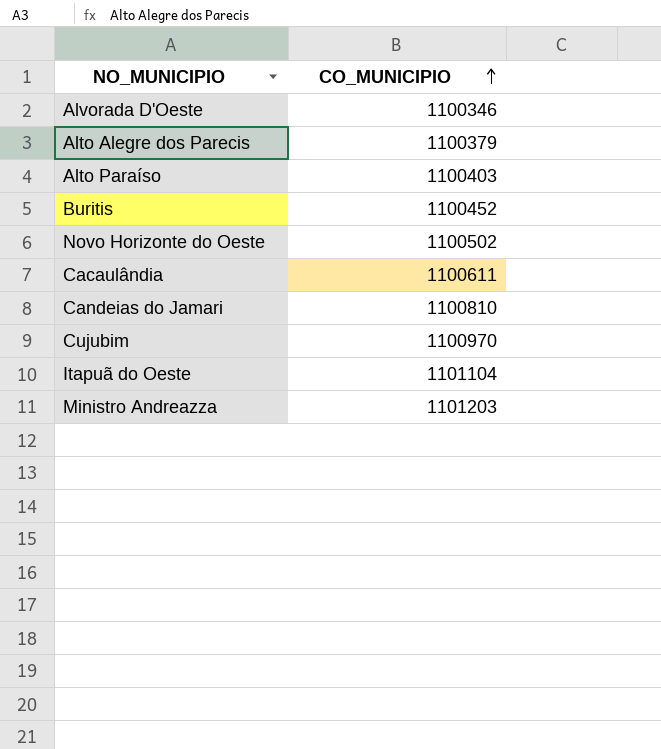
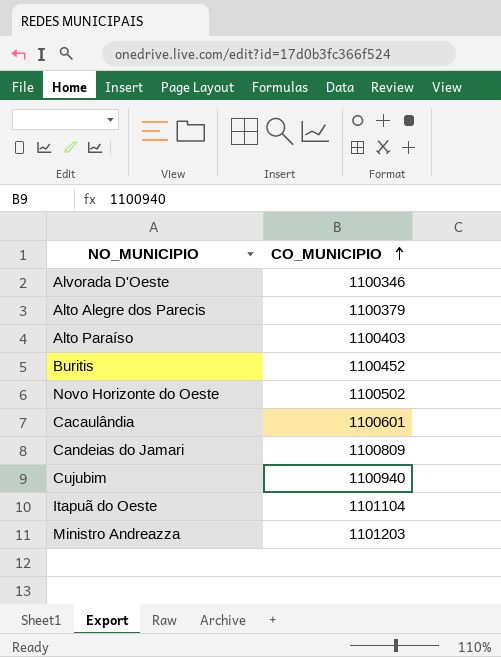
Cacaulândia | CO_MUNICIPIO: 1100611 -> 1100601
Candeias do Jamari | CO_MUNICIPIO: 1100810 -> 1100809
Cujubim | CO_MUNICIPIO: 1100970 -> 1100940

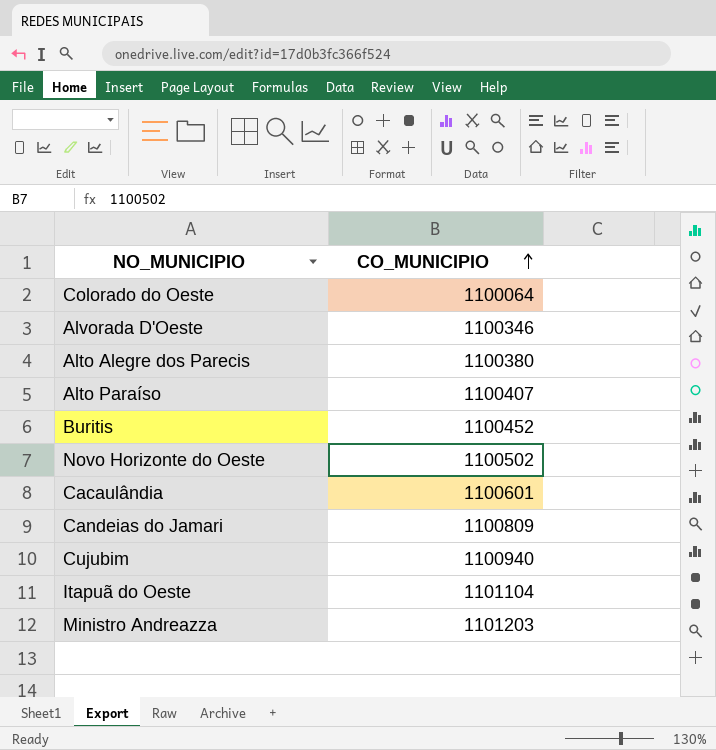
row Colorado do Oeste: none -> 1100064
Alto Alegre dos Parecis | CO_MUNICIPIO: 1100379 -> 1100380
Alto Paraíso | CO_MUNICIPIO: 1100403 -> 1100407

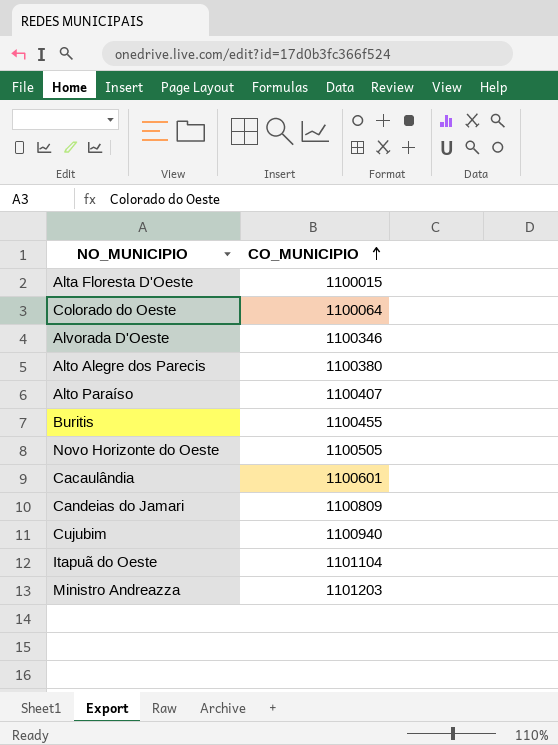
row Alta Floresta D'Oeste: none -> 1100015
Buritis | CO_MUNICIPIO: 1100452 -> 1100455
Novo Horizonte do Oeste | CO_MUNICIPIO: 1100502 -> 1100505

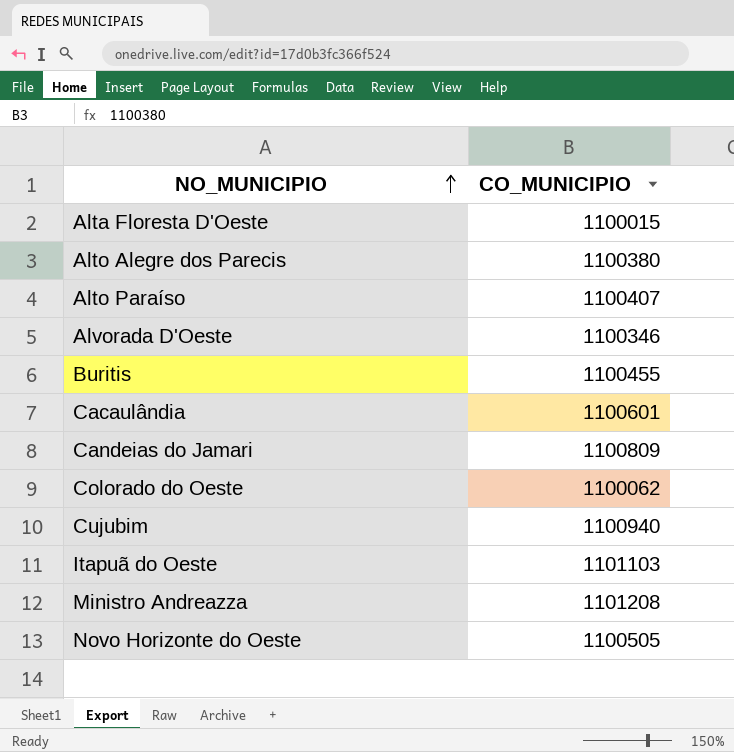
row order: CO_MUNICIPIO ascending -> NO_MUNICIPIO ascending
Colorado do Oeste | CO_MUNICIPIO: 1100064 -> 1100062
Itapuã do Oeste | CO_MUNICIPIO: 1101104 -> 1101103
Ministro Andreazza | CO_MUNICIPIO: 1101203 -> 1101208

